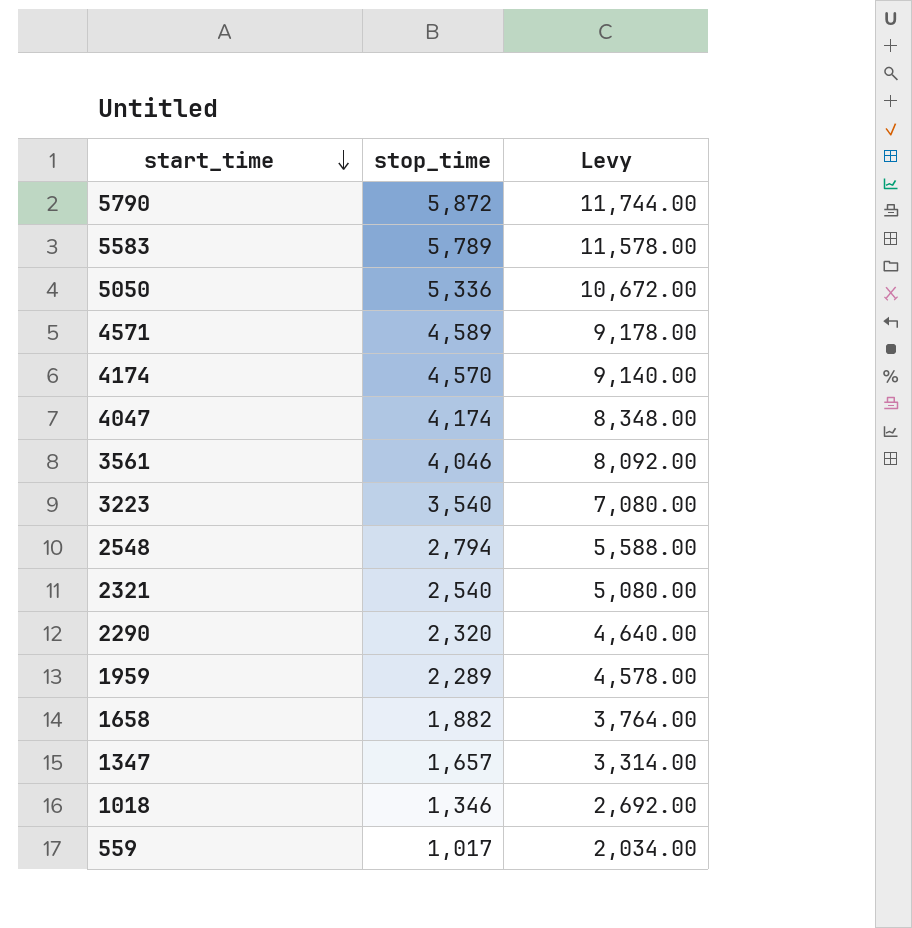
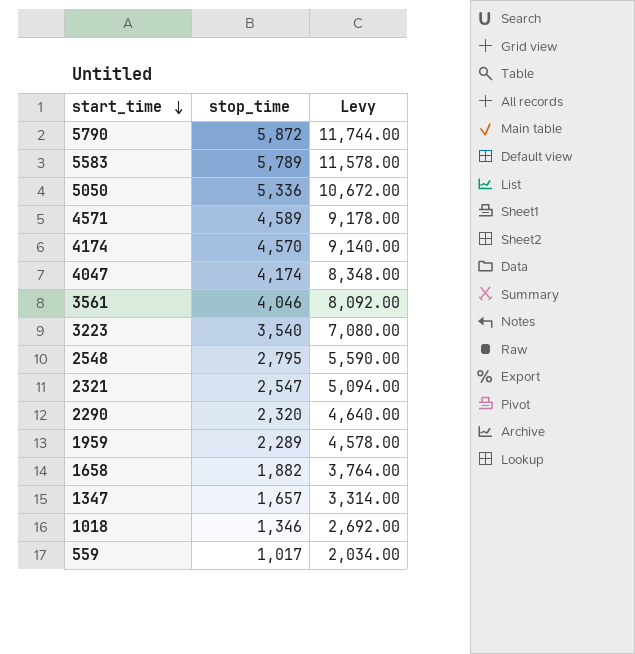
2548 | stop_time: 2,794 -> 2,795
2548 | Levy: 5,588.00 -> 5,590.00
2321 | stop_time: 2,540 -> 2,547
2321 | Levy: 5,080.00 -> 5,094.00

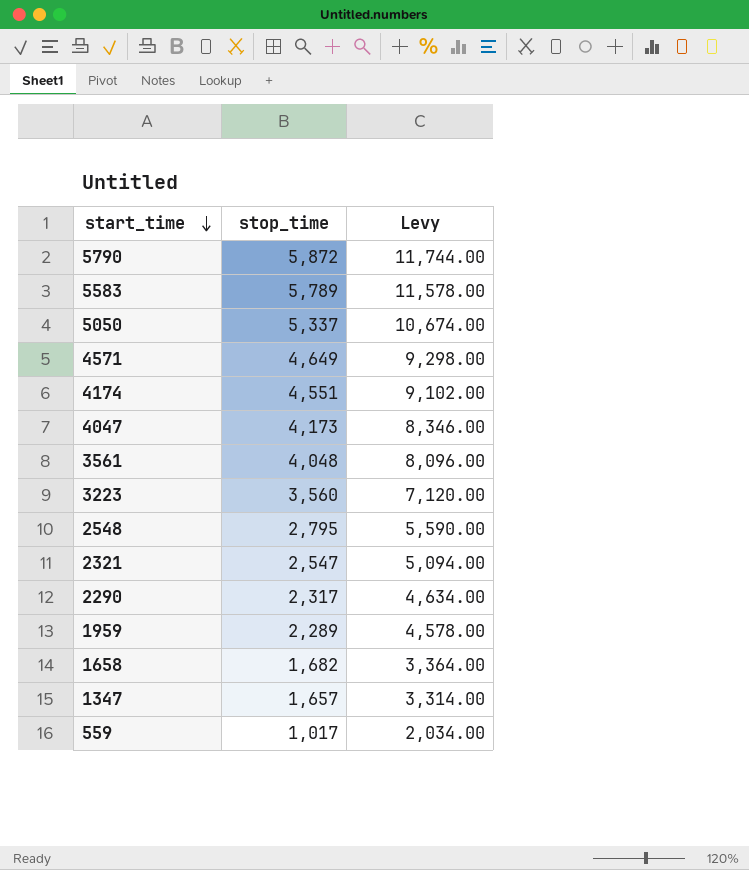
row 1018: 1,346 | 2,692.00 -> none
5050 | stop_time: 5,336 -> 5,337
5050 | Levy: 10,672.00 -> 10,674.00
4571 | stop_time: 4,589 -> 4,649
4571 | Levy: 9,178.00 -> 9,298.00
4174 | stop_time: 4,570 -> 4,551
4174 | Levy: 9,140.00 -> 9,102.00
4047 | stop_time: 4,174 -> 4,173
4047 | Levy: 8,348.00 -> 8,346.00
3561 | stop_time: 4,046 -> 4,048
3561 | Levy: 8,092.00 -> 8,096.00
3223 | stop_time: 3,540 -> 3,560
3223 | Levy: 7,080.00 -> 7,120.00
2290 | stop_time: 2,320 -> 2,317
2290 | Levy: 4,640.00 -> 4,634.00
1658 | stop_time: 1,882 -> 1,682
1658 | Levy: 3,764.00 -> 3,364.00

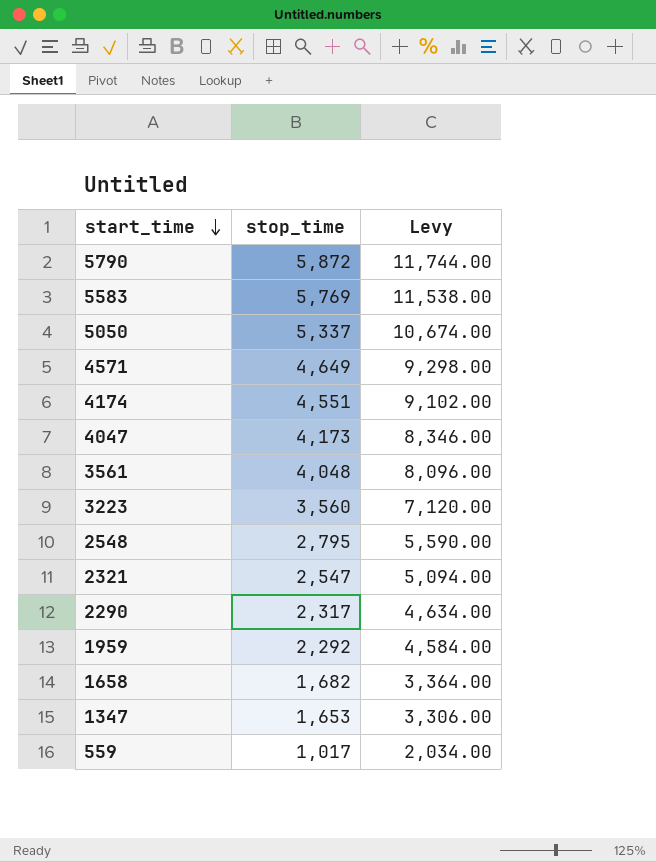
5583 | stop_time: 5,789 -> 5,769
5583 | Levy: 11,578.00 -> 11,538.00
1959 | stop_time: 2,289 -> 2,292
1959 | Levy: 4,578.00 -> 4,584.00
1347 | stop_time: 1,657 -> 1,653
1347 | Levy: 3,314.00 -> 3,306.00

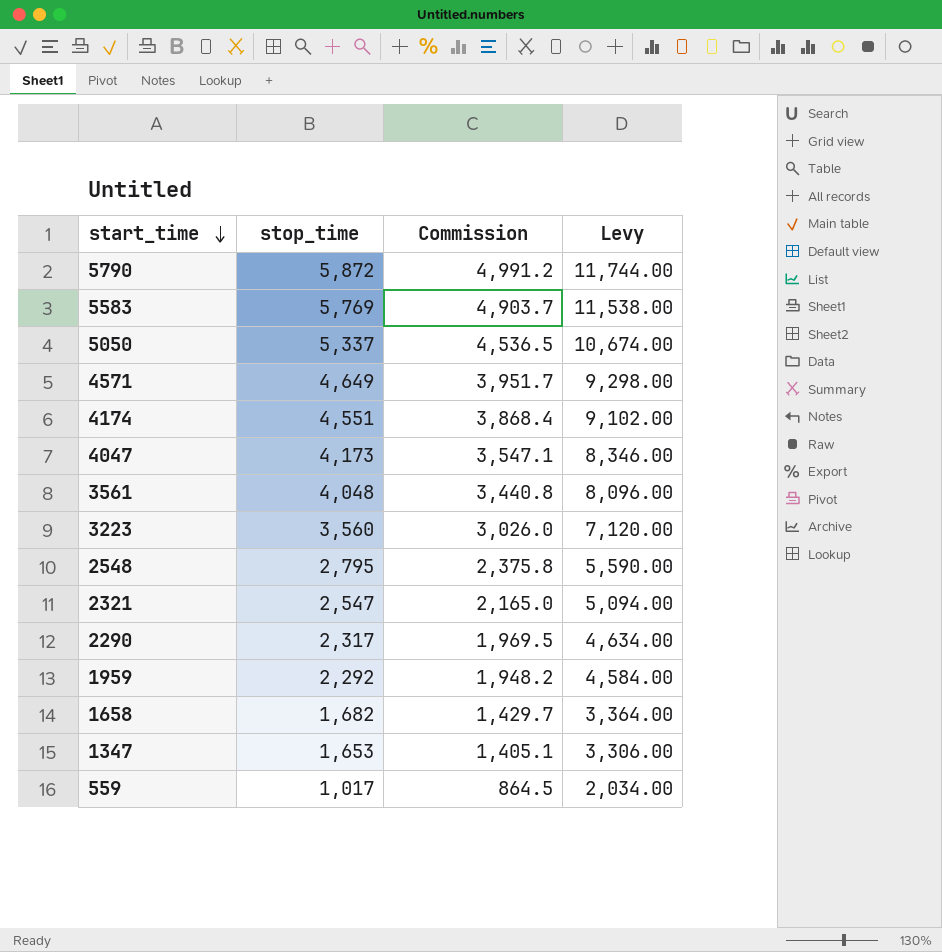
column Commission | formula: none -> [stop_time] * 0.85

